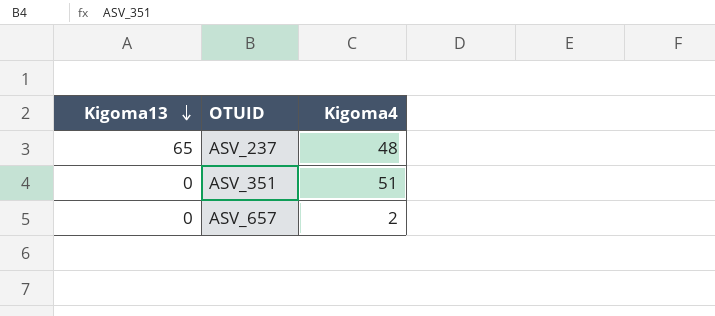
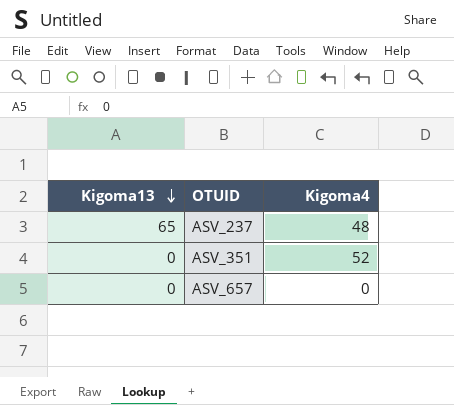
ASV_351 | Kigoma4: 51 -> 52
ASV_657 | Kigoma4: 2 -> 0

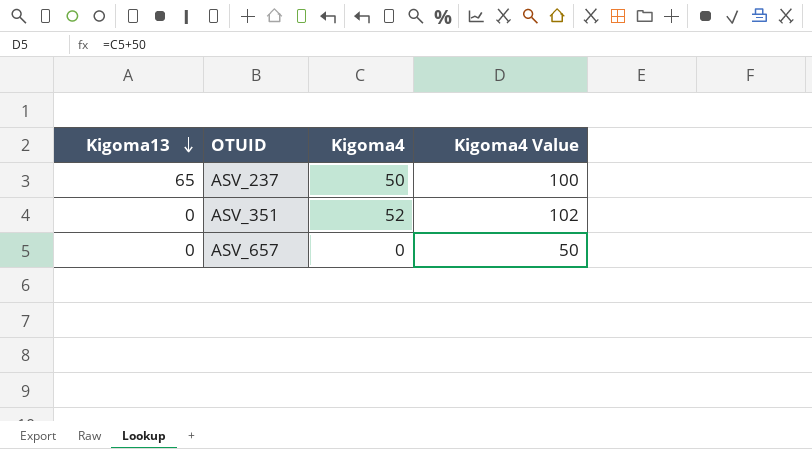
column Kigoma4 Value | formula: none -> [Kigoma4] + 50
ASV_237 | Kigoma4: 48 -> 50

